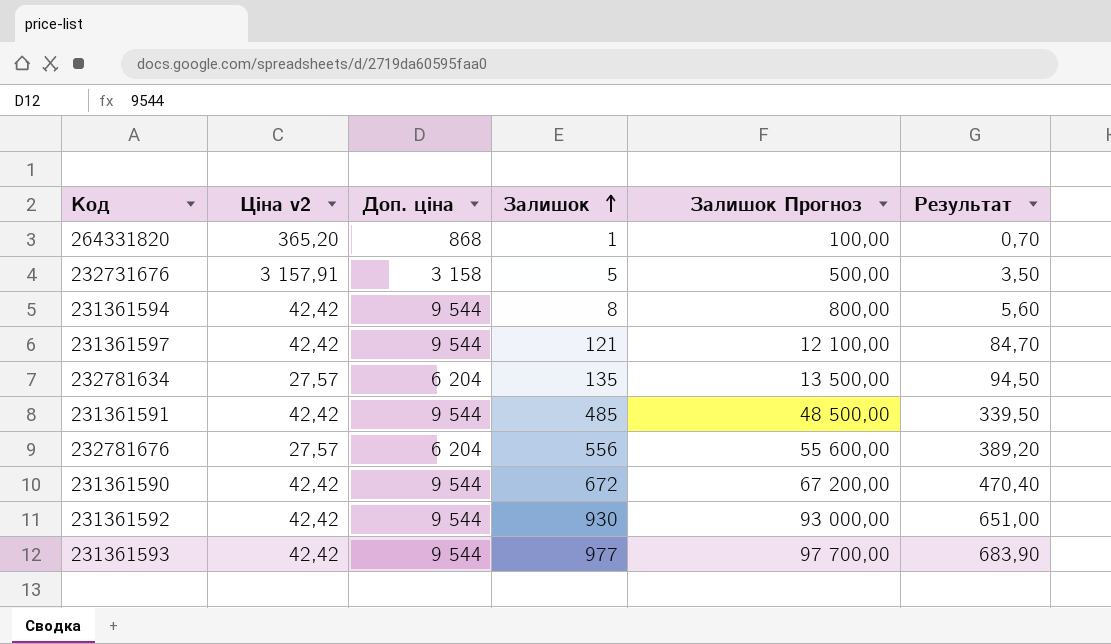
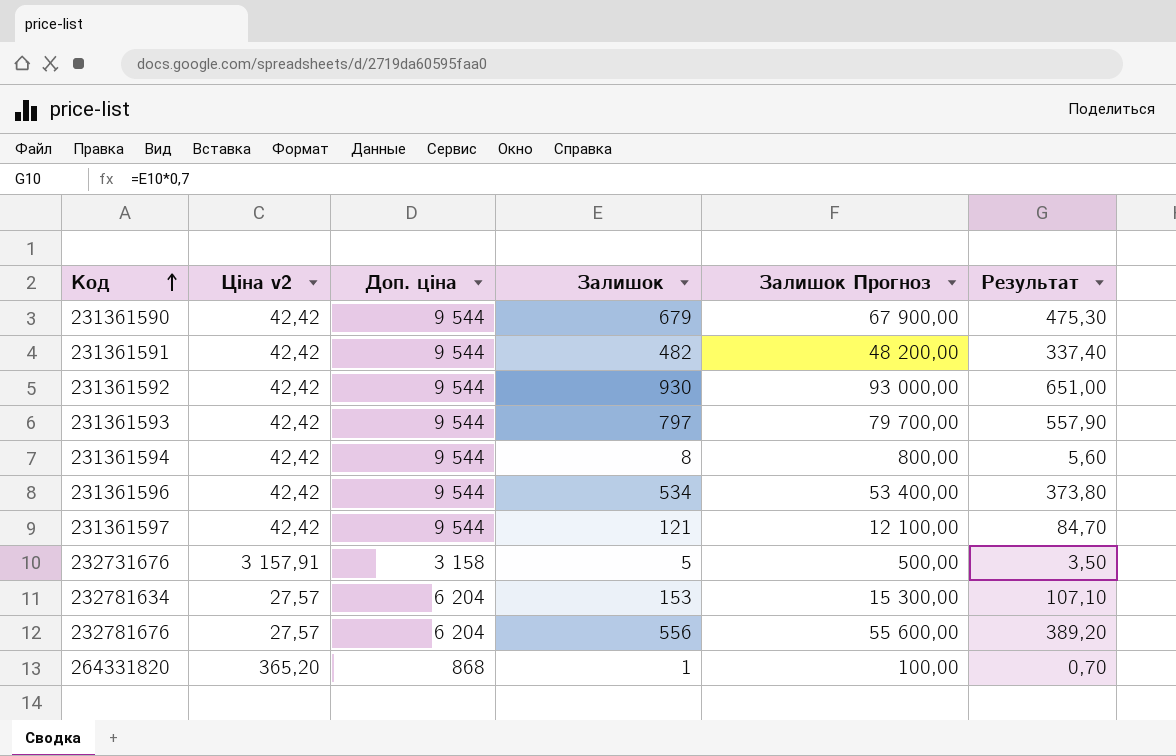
row order: Залишок ascending -> Код ascending
231361590 | Залишок: 672 -> 679
231361590 | Залишок Прогноз: 67 200,00 -> 67 900,00
231361590 | Результат: 470,40 -> 475,30
231361591 | Залишок: 485 -> 482
231361591 | Залишок Прогноз: 48 500,00 -> 48 200,00
231361591 | Результат: 339,50 -> 337,40
231361593 | Залишок: 977 -> 797
231361593 | Залишок Прогноз: 97 700,00 -> 79 700,00
231361593 | Результат: 683,90 -> 557,90
row 231361596: none -> 42,42 | 9 544 | 534 | 53 400,00 | 373,80
232781634 | Залишок: 135 -> 153
232781634 | Залишок Прогноз: 13 500,00 -> 15 300,00
232781634 | Результат: 94,50 -> 107,10

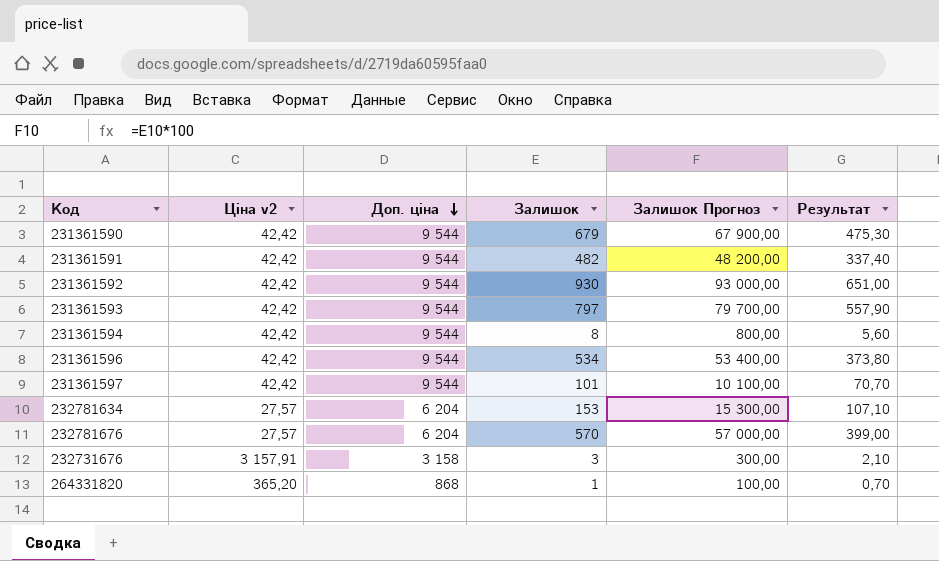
row order: Код ascending -> Доп. ціна descending
231361597 | Залишок: 121 -> 101
231361597 | Залишок Прогноз: 12 100,00 -> 10 100,00
231361597 | Результат: 84,70 -> 70,70
232781676 | Залишок: 556 -> 570
232781676 | Залишок Прогноз: 55 600,00 -> 57 000,00
232781676 | Результат: 389,20 -> 399,00
232731676 | Залишок: 5 -> 3
232731676 | Залишок Прогноз: 500,00 -> 300,00
232731676 | Результат: 3,50 -> 2,10

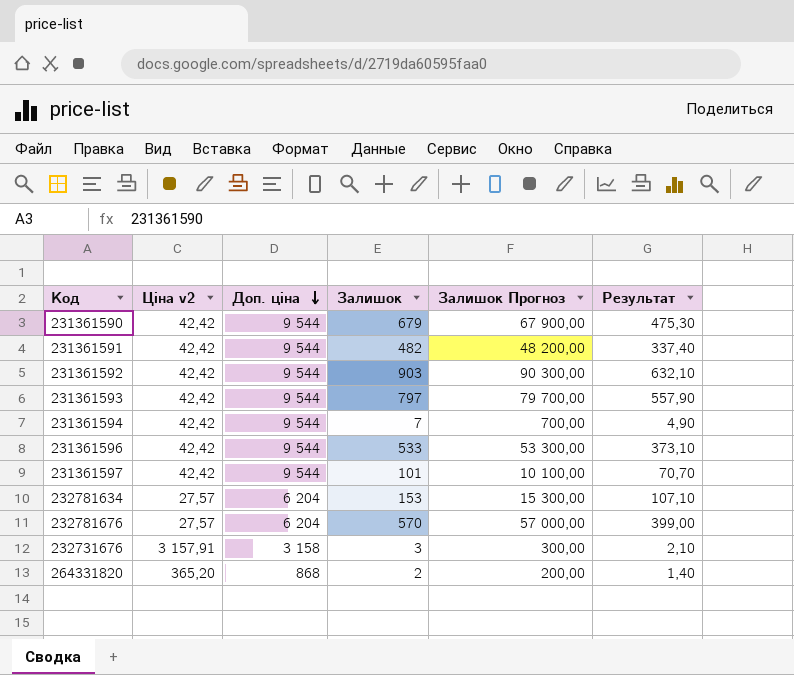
231361592 | Залишок: 930 -> 903
231361592 | Залишок Прогноз: 93 000,00 -> 90 300,00
231361592 | Результат: 651,00 -> 632,10
231361594 | Залишок: 8 -> 7
231361594 | Залишок Прогноз: 800,00 -> 700,00
231361594 | Результат: 5,60 -> 4,90
231361596 | Залишок: 534 -> 533
231361596 | Залишок Прогноз: 53 400,00 -> 53 300,00
231361596 | Результат: 373,80 -> 373,10
264331820 | Залишок: 1 -> 2
264331820 | Залишок Прогноз: 100,00 -> 200,00
264331820 | Результат: 0,70 -> 1,40

